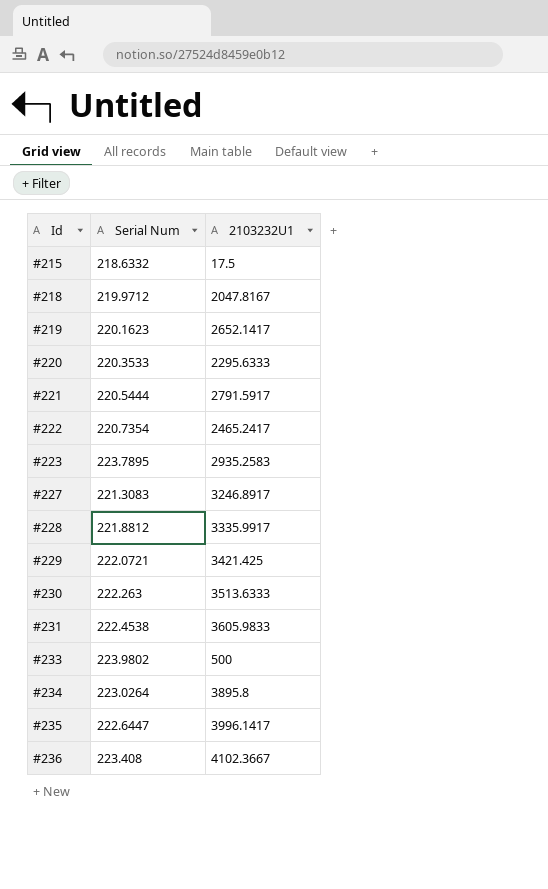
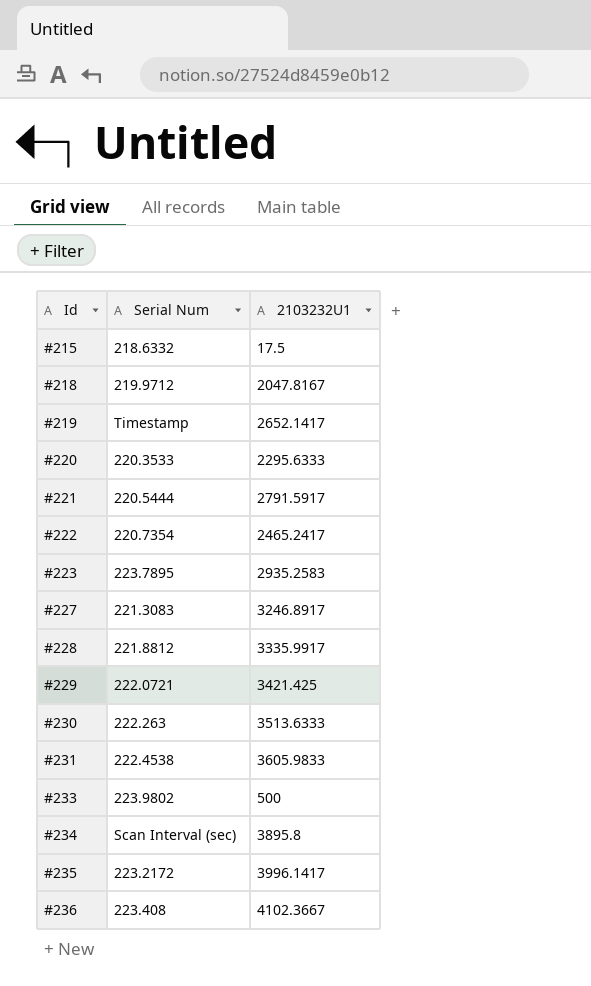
#219 | Serial Num: 220.1623 -> Timestamp
#234 | Serial Num: 223.0264 -> Scan Interval (sec)
#235 | Serial Num: 222.6447 -> 223.2172

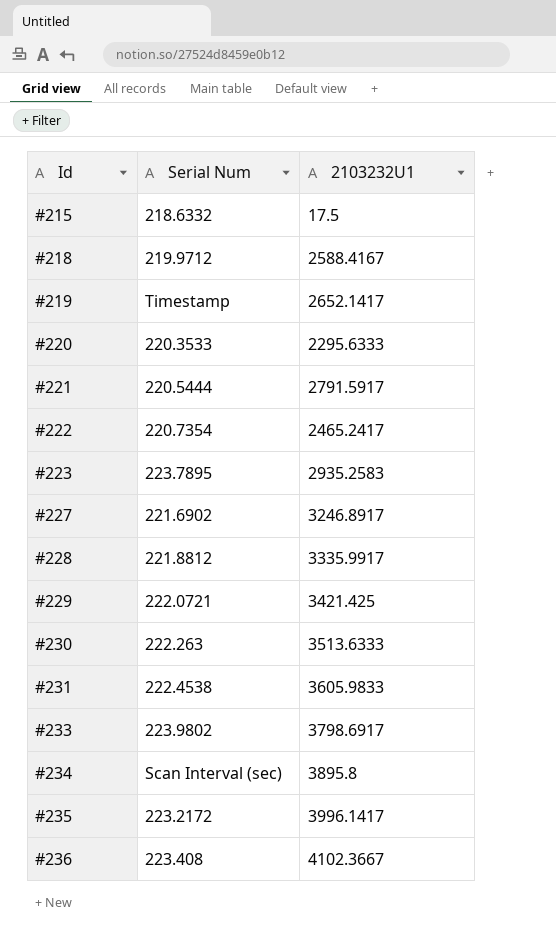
#218 | 2103232U1: 2047.8167 -> 2588.4167
#227 | Serial Num: 221.3083 -> 221.6902
#233 | 2103232U1: 500 -> 3798.6917

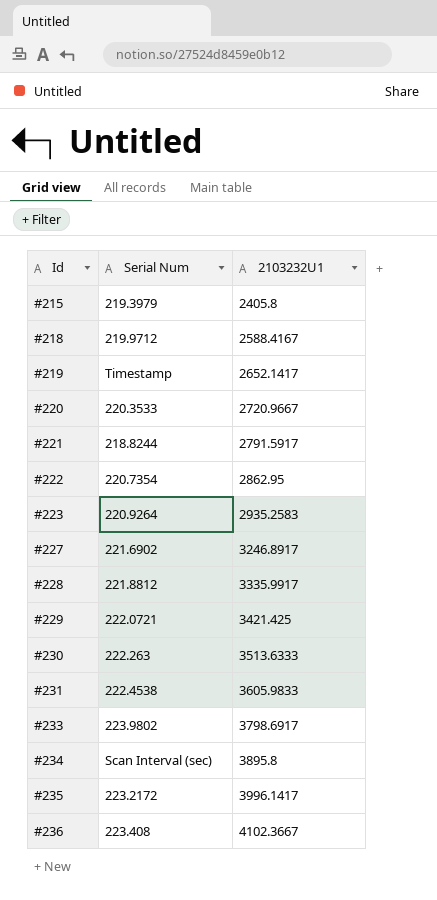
#215 | Serial Num: 218.6332 -> 219.3979
#215 | 2103232U1: 17.5 -> 2405.8
#220 | 2103232U1: 2295.6333 -> 2720.9667
#221 | Serial Num: 220.5444 -> 218.8244
#222 | 2103232U1: 2465.2417 -> 2862.95
#223 | Serial Num: 223.7895 -> 220.9264

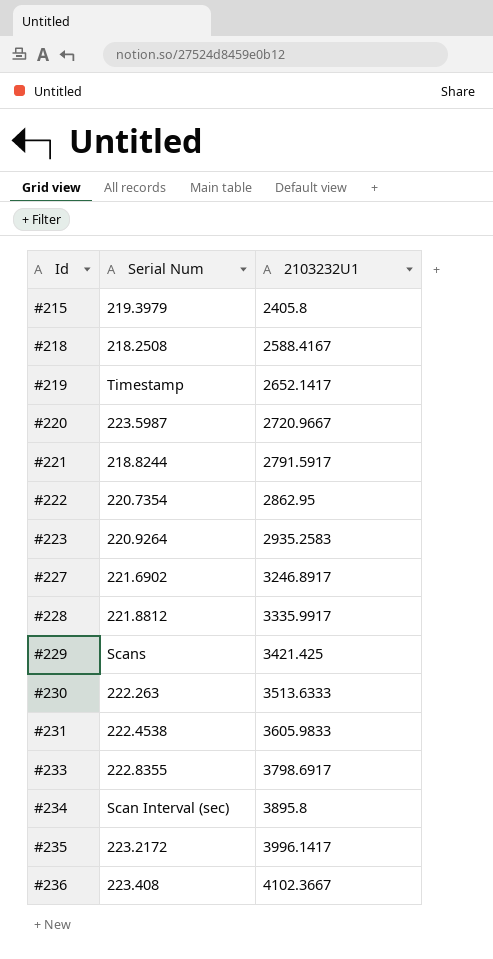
#218 | Serial Num: 219.9712 -> 218.2508
#220 | Serial Num: 220.3533 -> 223.5987
#229 | Serial Num: 222.0721 -> Scans
#233 | Serial Num: 223.9802 -> 222.8355

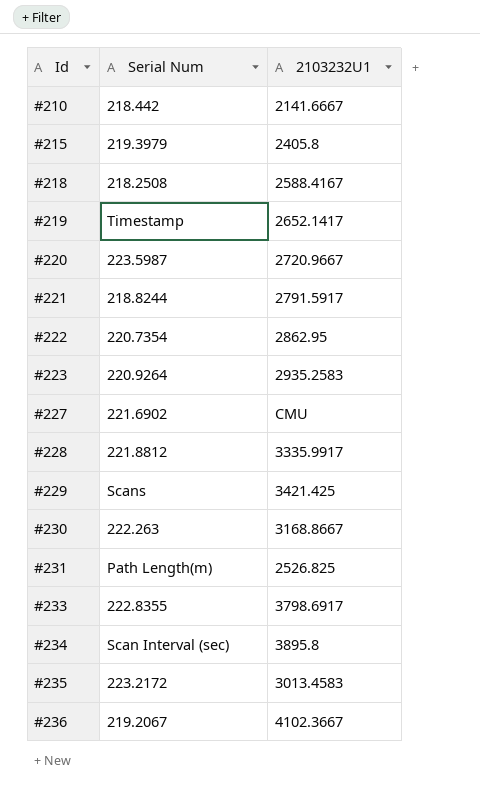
row #210: none -> 218.442 | 2141.6667
#227 | 2103232U1: 3246.8917 -> CMU
#230 | 2103232U1: 3513.6333 -> 3168.8667
#231 | Serial Num: 222.4538 -> Path Length(m)
#231 | 2103232U1: 3605.9833 -> 2526.825
#235 | 2103232U1: 3996.1417 -> 3013.4583
#236 | Serial Num: 223.408 -> 219.2067

